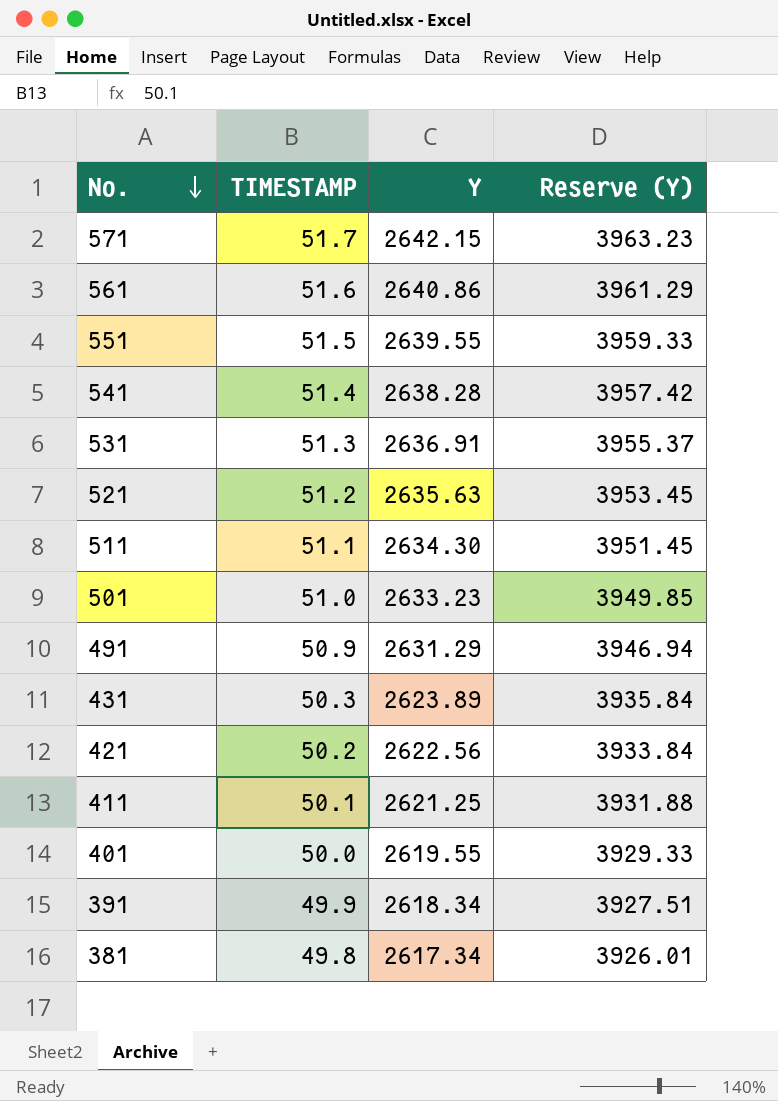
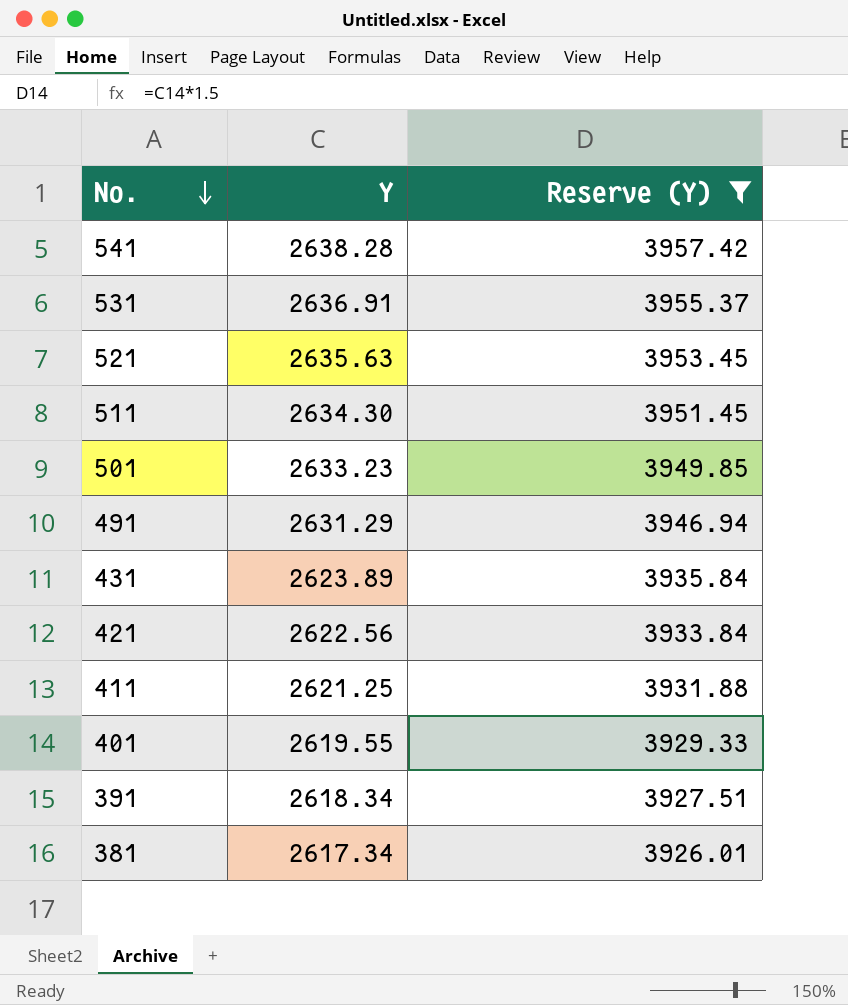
filter: none -> Reserve (Y) <= 3957.42
column TIMESTAMP | position: 2 -> none

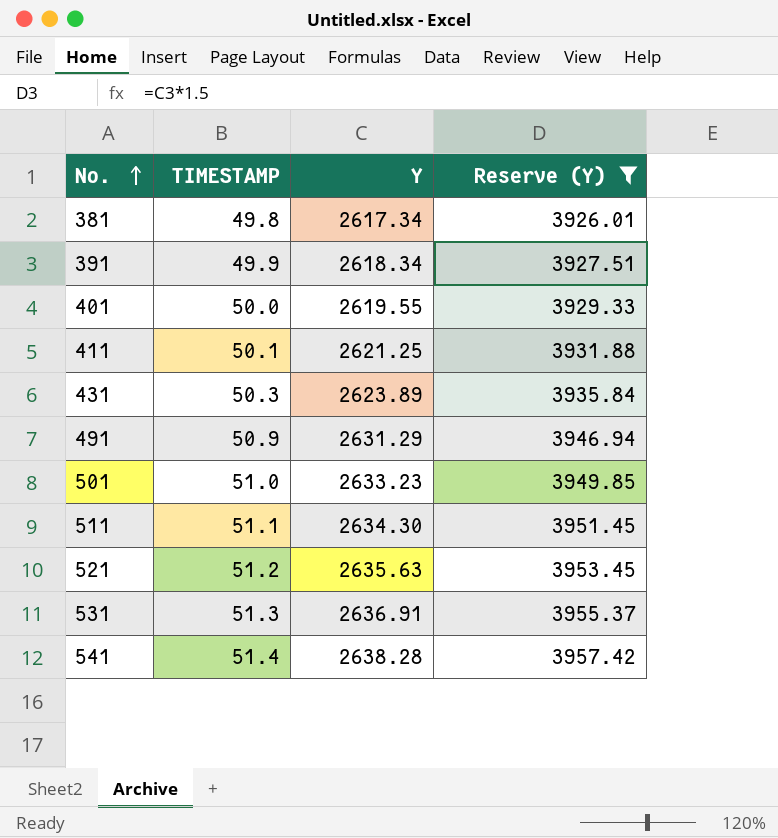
row order: No. descending -> No. ascending
column TIMESTAMP | position: none -> 2
row 421: 2622.56 | 3933.84 -> none

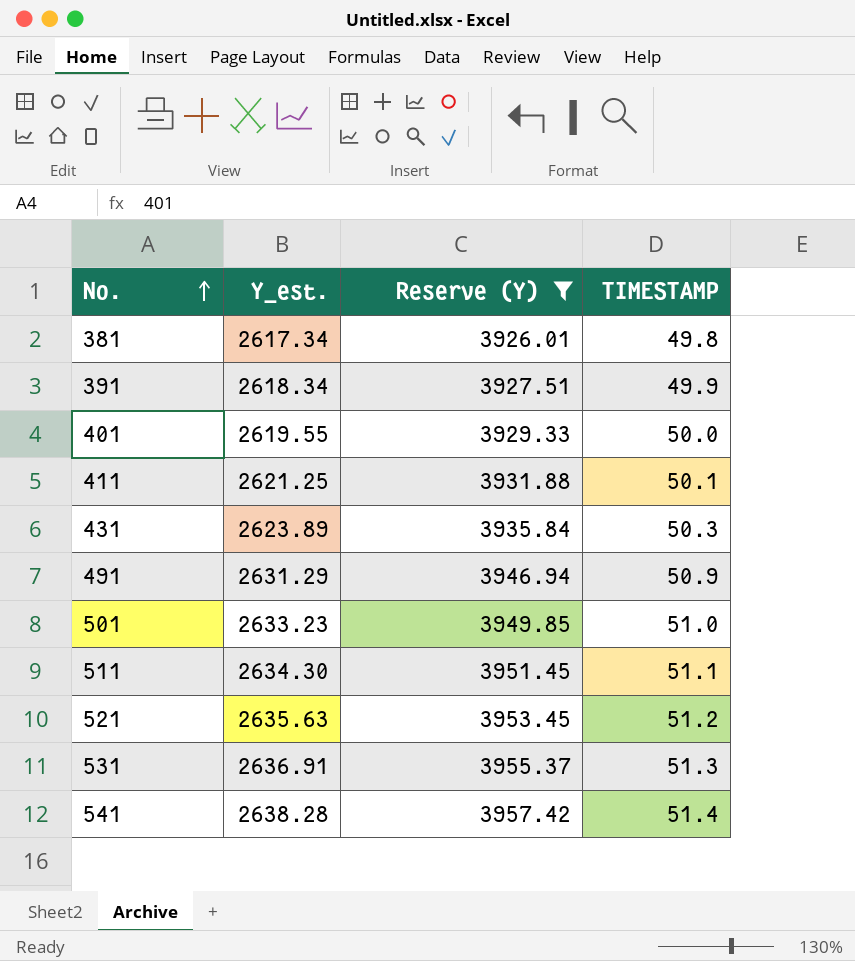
column name: Y -> Y_est.
column TIMESTAMP | position: 2 -> 4

